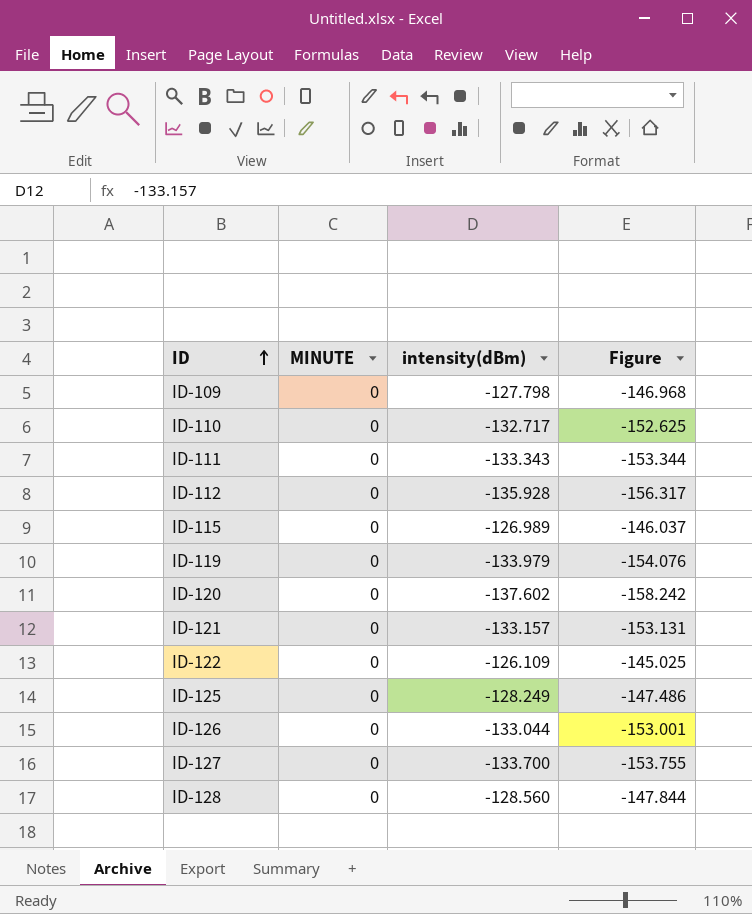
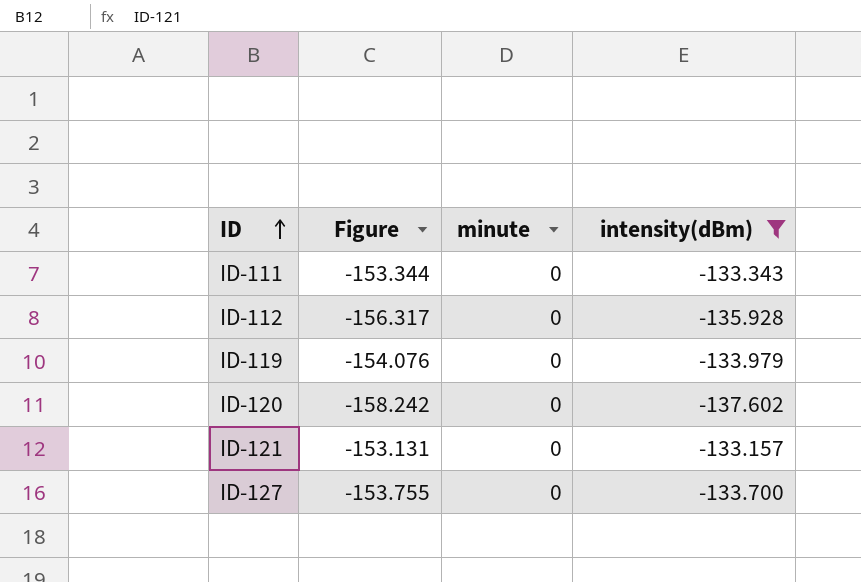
filter: none -> intensity(dBm) <= -133.157
column Figure | position: 4 -> 2
column name: MINUTE -> minute

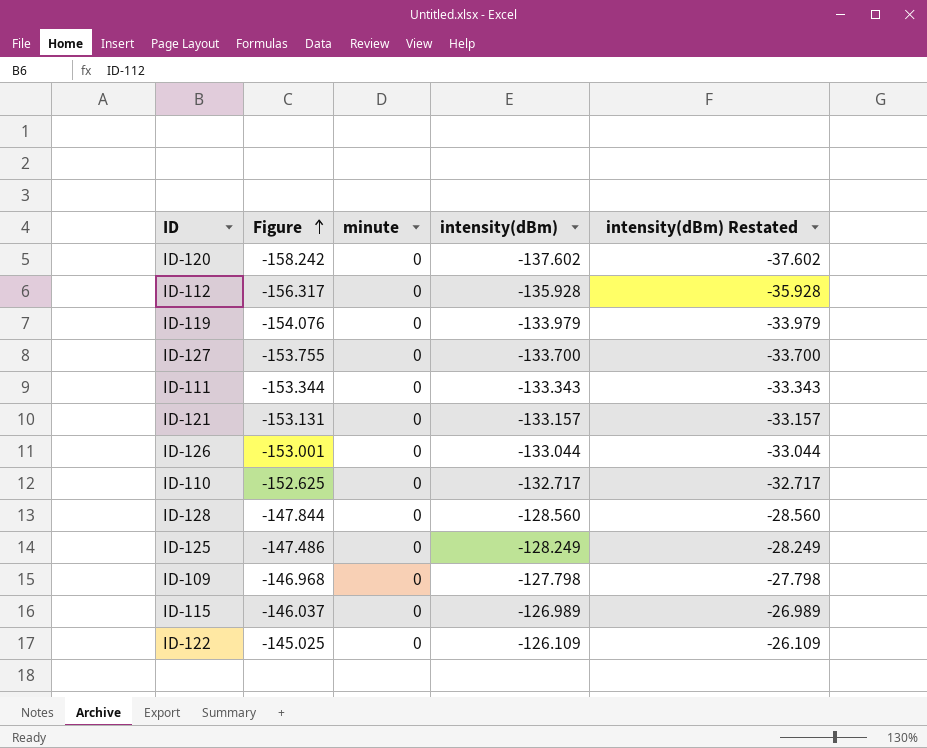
filter: intensity(dBm) <= -133.157 -> none
row order: ID ascending -> Figure ascending
column intensity(dBm) Restated | formula: none -> [intensity(dBm)] + 100

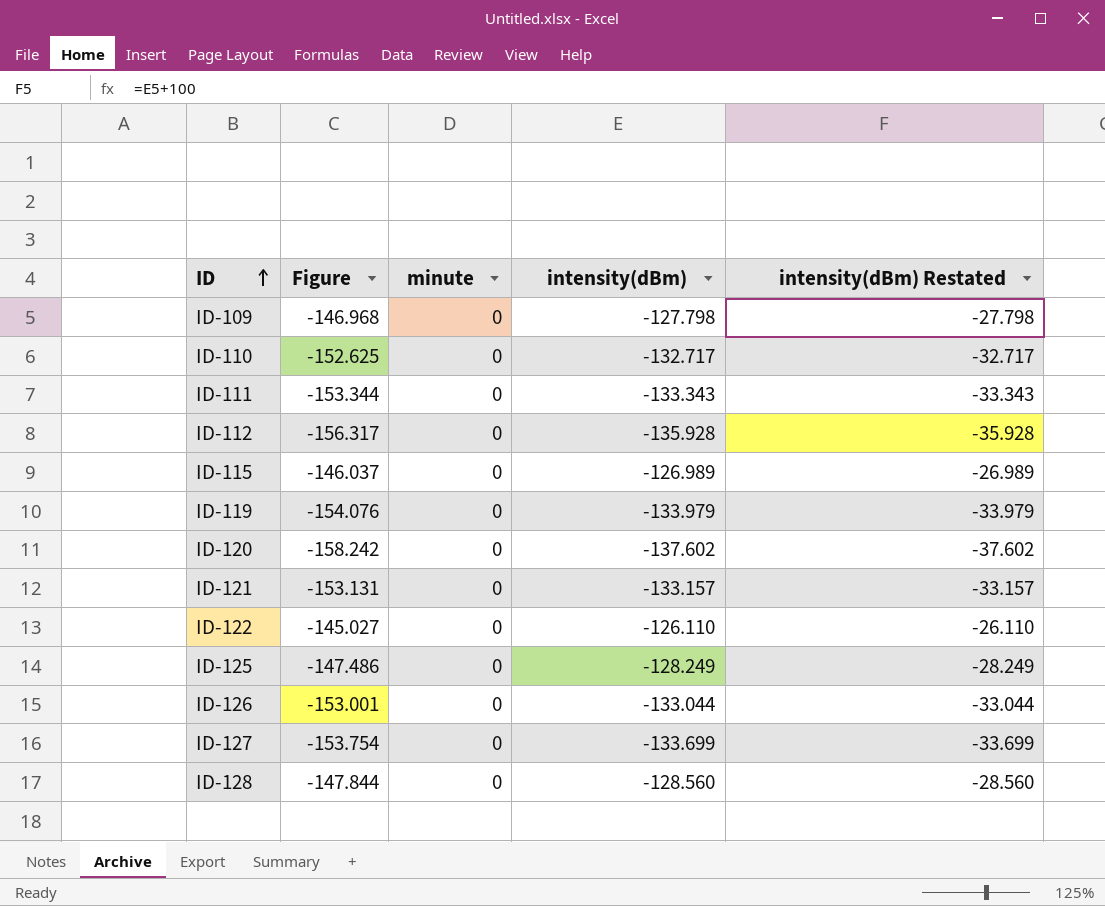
row order: Figure ascending -> ID ascending
ID-122 | Figure: -145.025 -> -145.027
ID-122 | intensity(dBm): -126.109 -> -126.110
ID-122 | intensity(dBm) Restated: -26.109 -> -26.110
ID-127 | Figure: -153.755 -> -153.754
ID-127 | intensity(dBm): -133.700 -> -133.699
ID-127 | intensity(dBm) Restated: -33.700 -> -33.699

